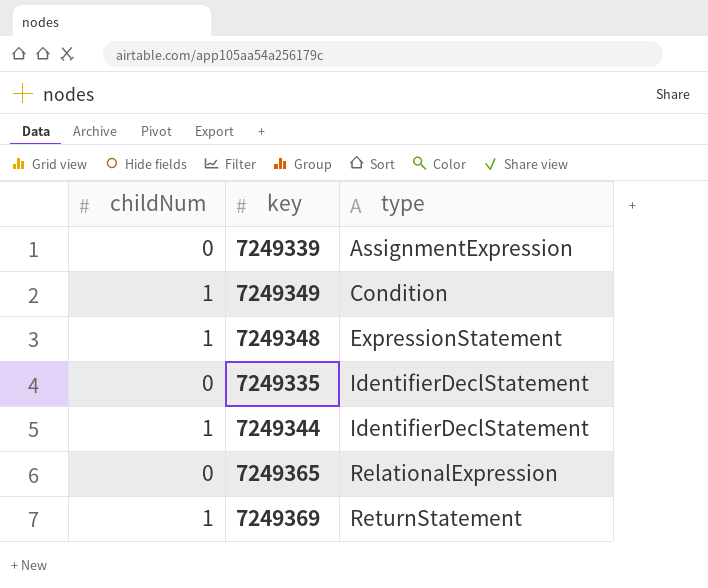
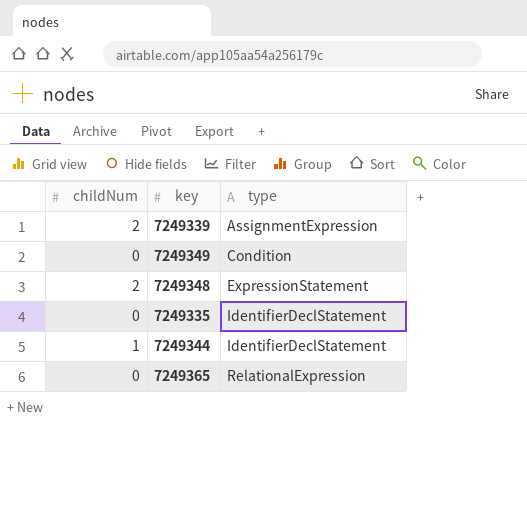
row 7249369: 1 | ReturnStatement -> none
7249339 | childNum: 0 -> 2
7249349 | childNum: 1 -> 0
7249348 | childNum: 1 -> 2

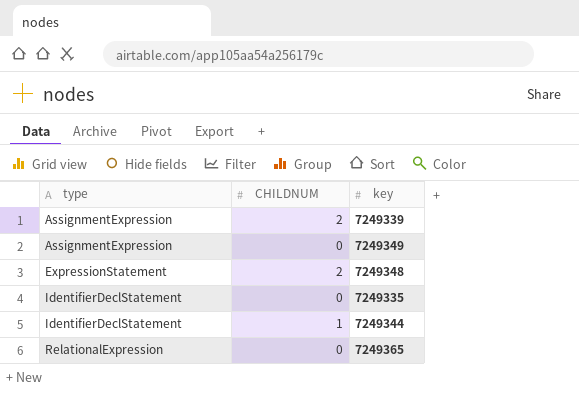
column type | position: 3 -> 1
column name: childNum -> CHILDNUM
7249349 | type: Condition -> AssignmentExpression

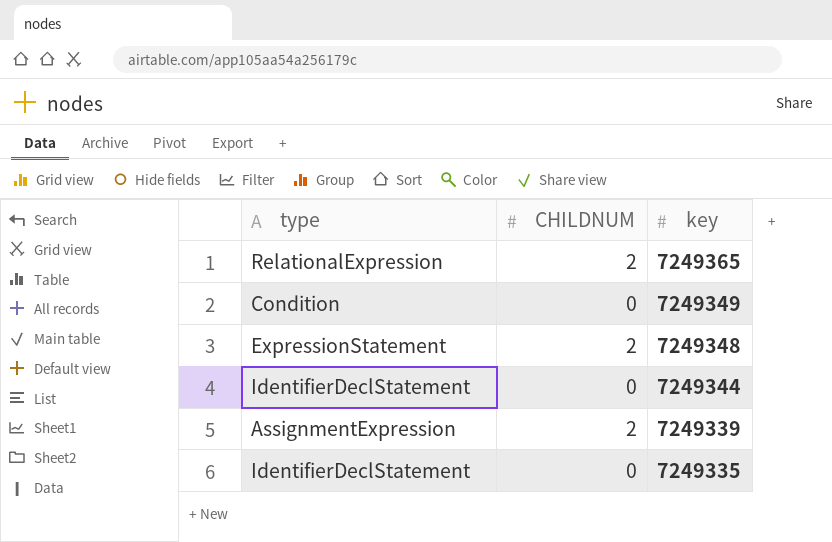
row order: type ascending -> key descending
7249365 | CHILDNUM: 0 -> 2
7249349 | type: AssignmentExpression -> Condition
7249344 | CHILDNUM: 1 -> 0

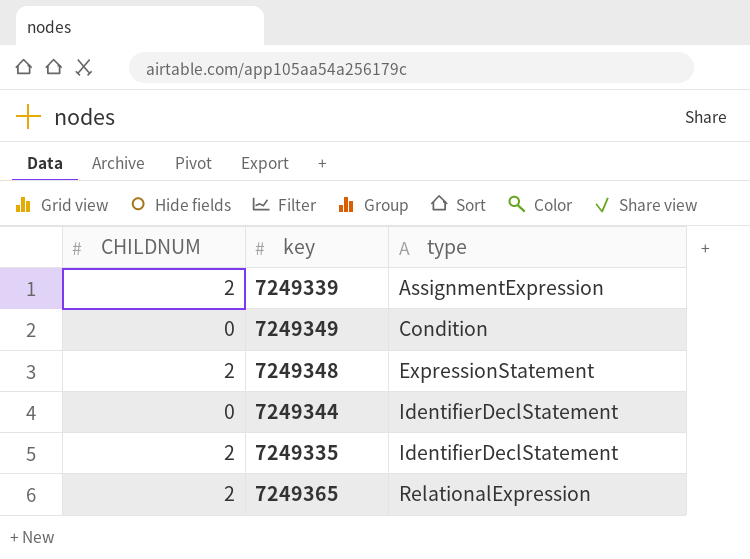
row order: key descending -> type ascending
column type | position: 1 -> 3
7249335 | CHILDNUM: 0 -> 2

